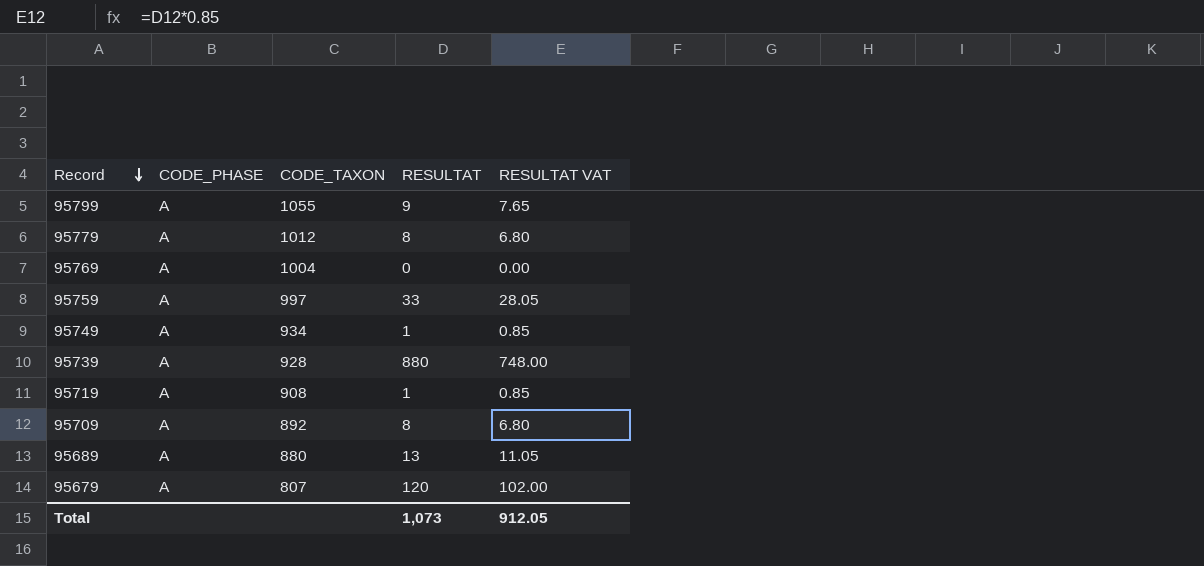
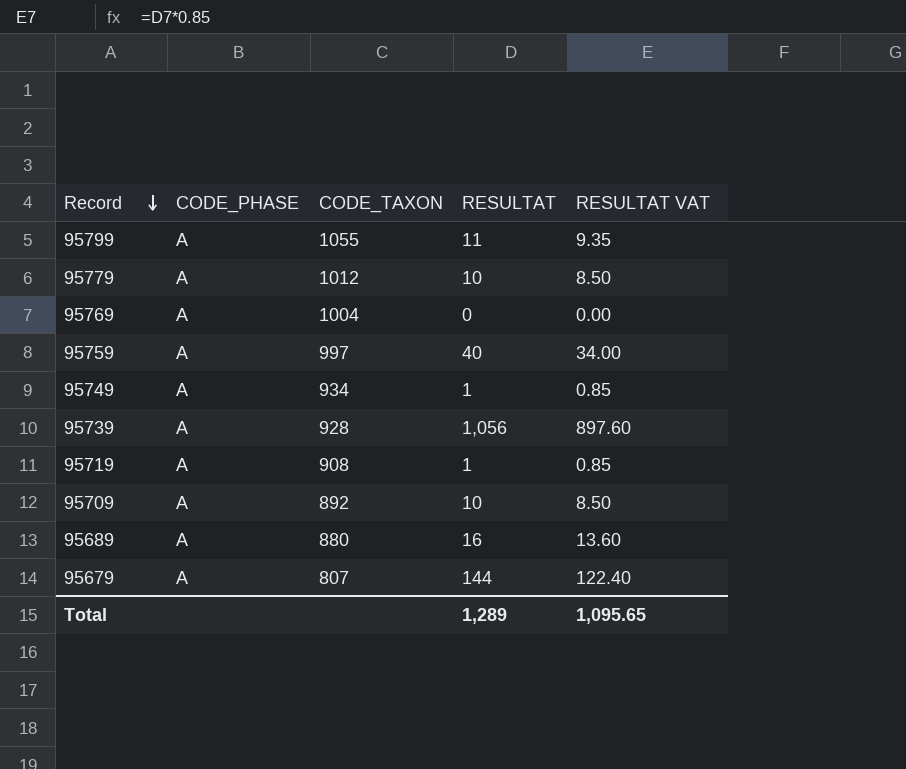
95799 | RESULTAT: 9 -> 11
95799 | RESULTAT VAT: 7.65 -> 9.35
95779 | RESULTAT: 8 -> 10
95779 | RESULTAT VAT: 6.80 -> 8.50
95759 | RESULTAT: 33 -> 40
95759 | RESULTAT VAT: 28.05 -> 34.00
95739 | RESULTAT: 880 -> 1,056
95739 | RESULTAT VAT: 748.00 -> 897.60
95709 | RESULTAT: 8 -> 10
95709 | RESULTAT VAT: 6.80 -> 8.50
95689 | RESULTAT: 13 -> 16
95689 | RESULTAT VAT: 11.05 -> 13.60
95679 | RESULTAT: 120 -> 144
95679 | RESULTAT VAT: 102.00 -> 122.40
Total | RESULTAT: 1,073 -> 1,289
Total | RESULTAT VAT: 912.05 -> 1,095.65

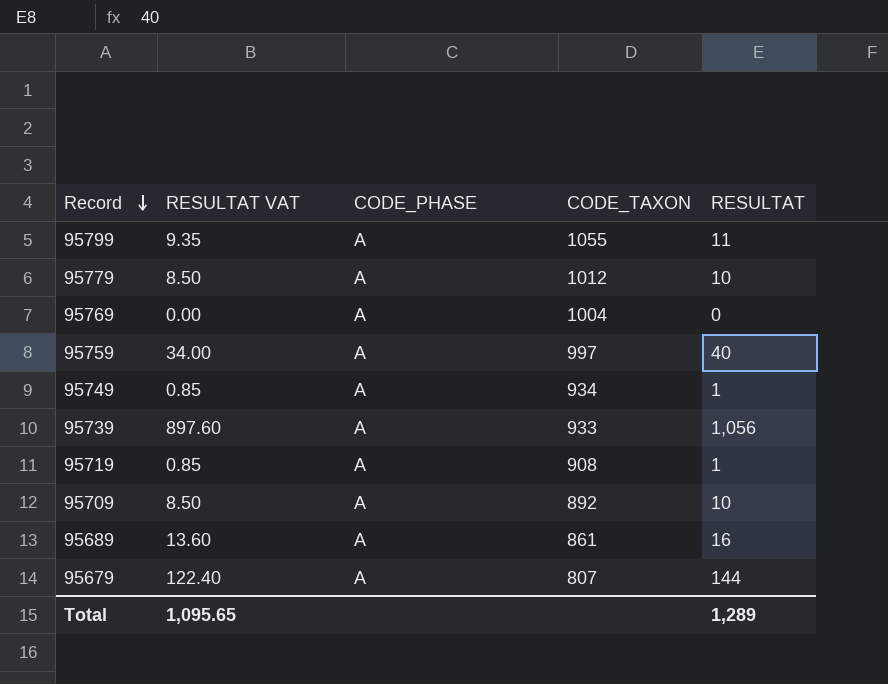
column RESULTAT VAT | position: 5 -> 2
95739 | CODE_TAXON: 928 -> 933
95689 | CODE_TAXON: 880 -> 861

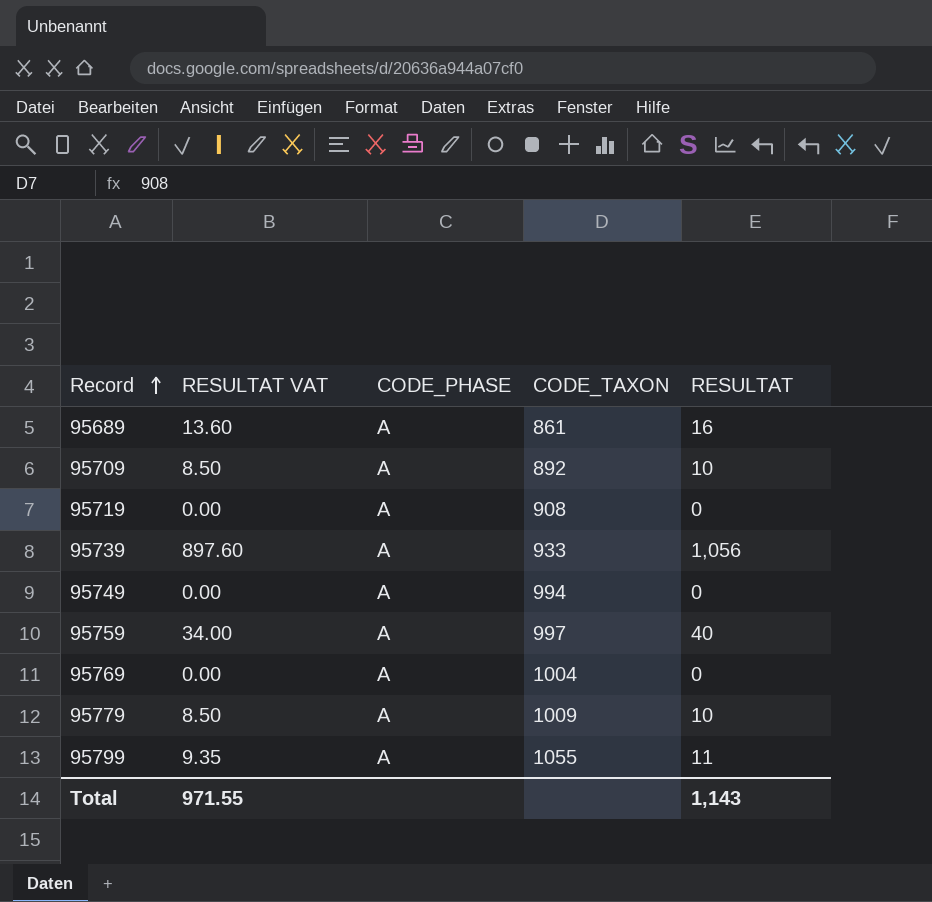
row order: Record descending -> Record ascending
row 95679: 122.40 | A | 807 | 144 -> none
95719 | RESULTAT VAT: 0.85 -> 0.00
95719 | RESULTAT: 1 -> 0
95749 | RESULTAT VAT: 0.85 -> 0.00
95749 | CODE_TAXON: 934 -> 994
95749 | RESULTAT: 1 -> 0
95779 | CODE_TAXON: 1012 -> 1009
Total | RESULTAT VAT: 1,095.65 -> 971.55
Total | RESULTAT: 1,289 -> 1,143

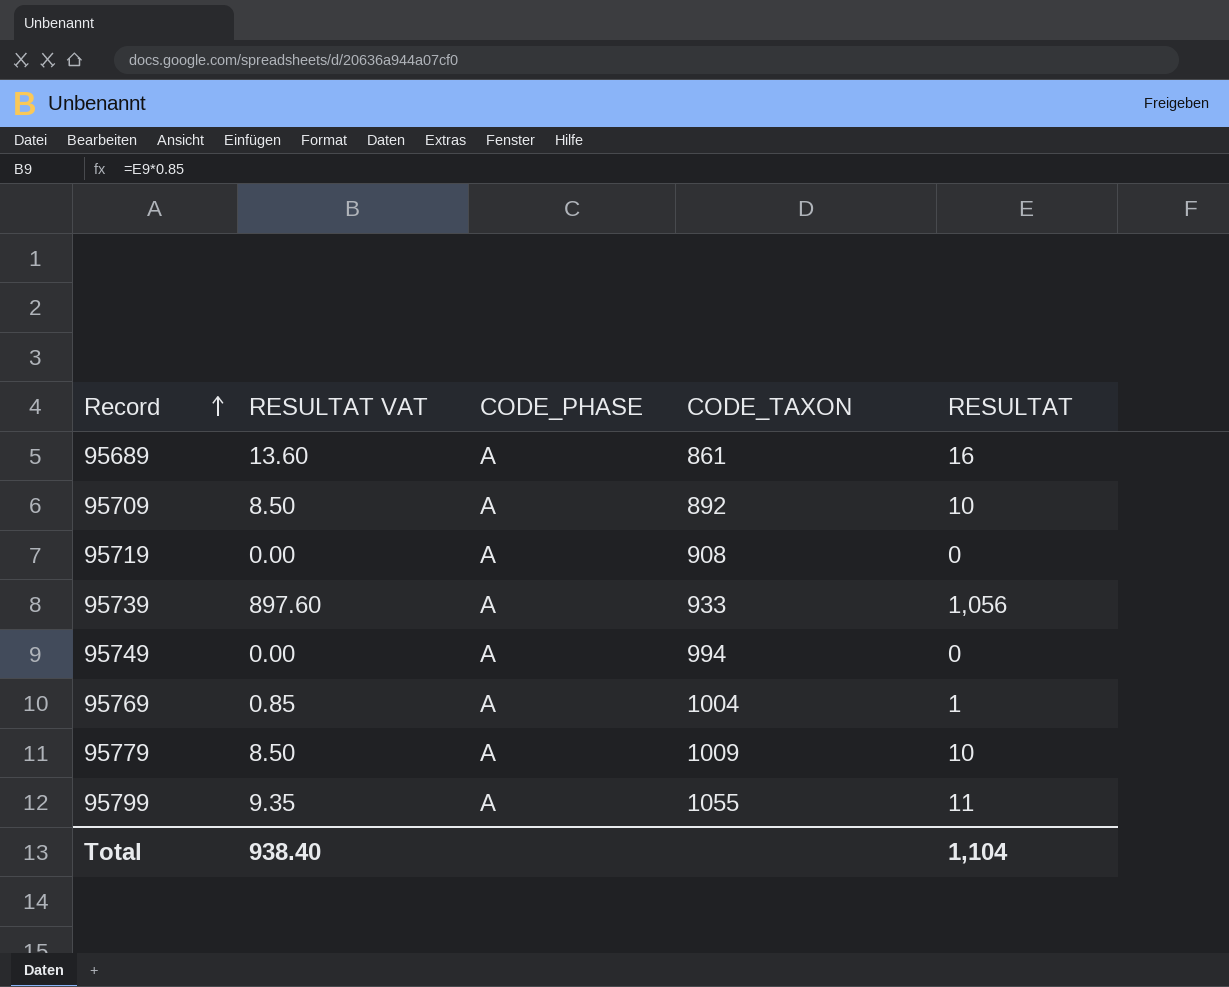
row 95759: 34.00 | A | 997 | 40 -> none
95769 | RESULTAT VAT: 0.00 -> 0.85
95769 | RESULTAT: 0 -> 1
Total | RESULTAT VAT: 971.55 -> 938.40
Total | RESULTAT: 1,143 -> 1,104

